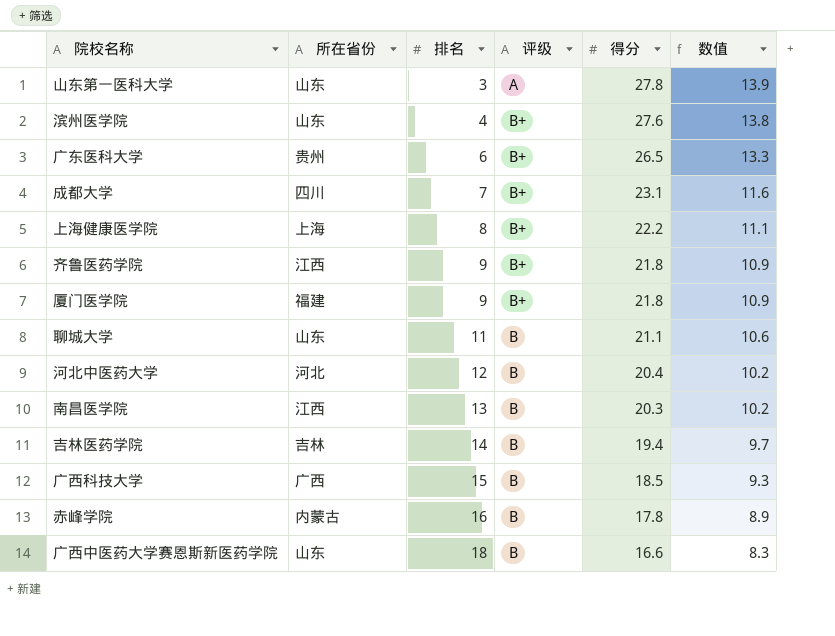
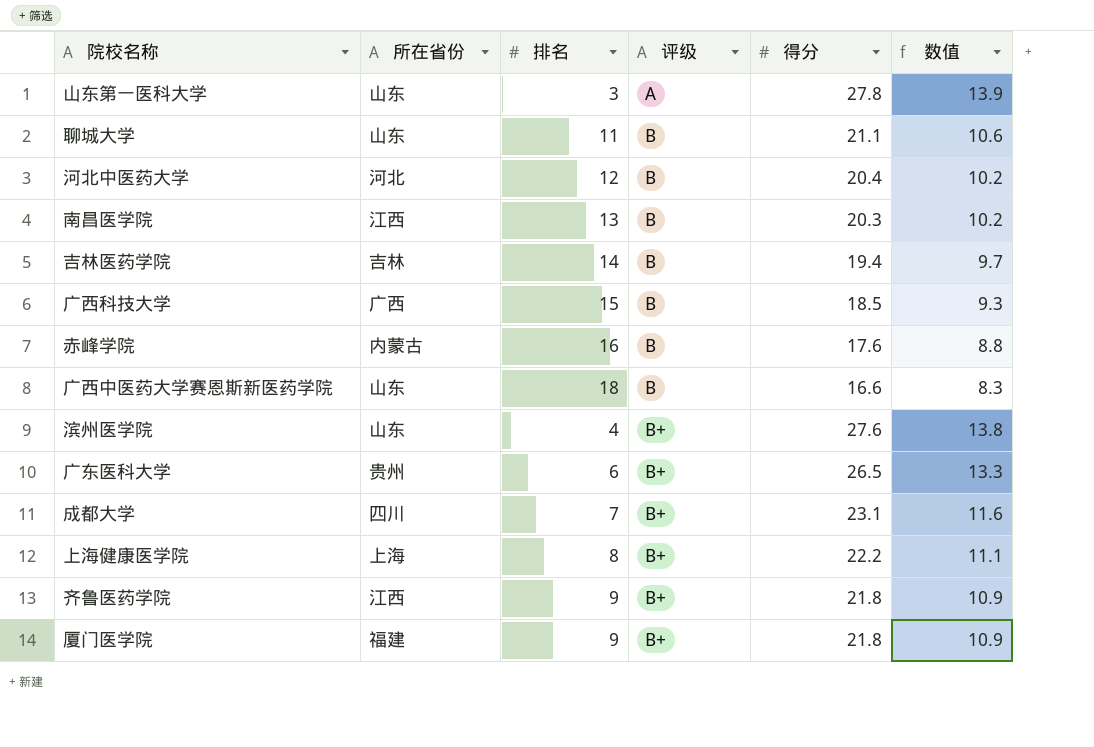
row order: 排名 ascending -> 评级 ascending
赤峰学院 | 得分: 17.8 -> 17.6
赤峰学院 | 数值: 8.9 -> 8.8

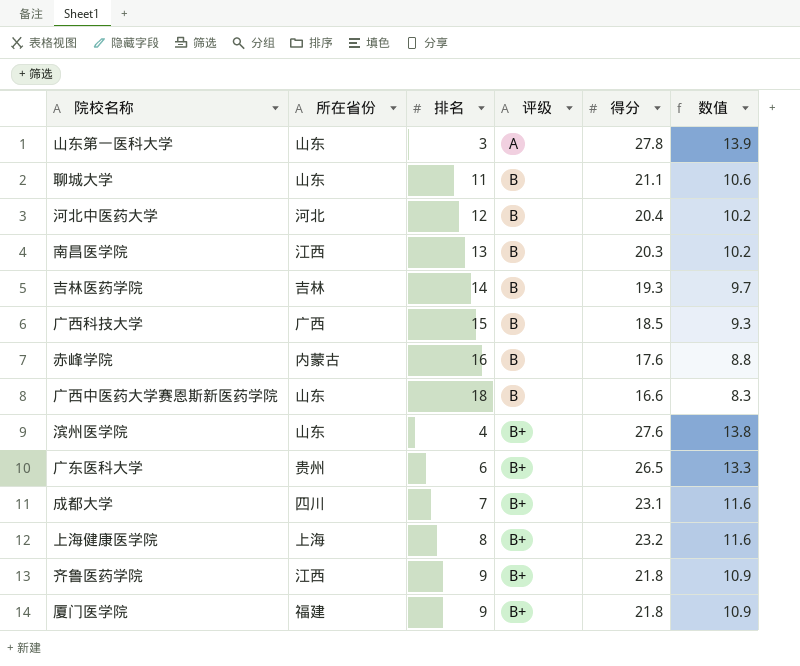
吉林医药学院 | 得分: 19.4 -> 19.3
上海健康医学院 | 得分: 22.2 -> 23.2
上海健康医学院 | 数值: 11.1 -> 11.6

